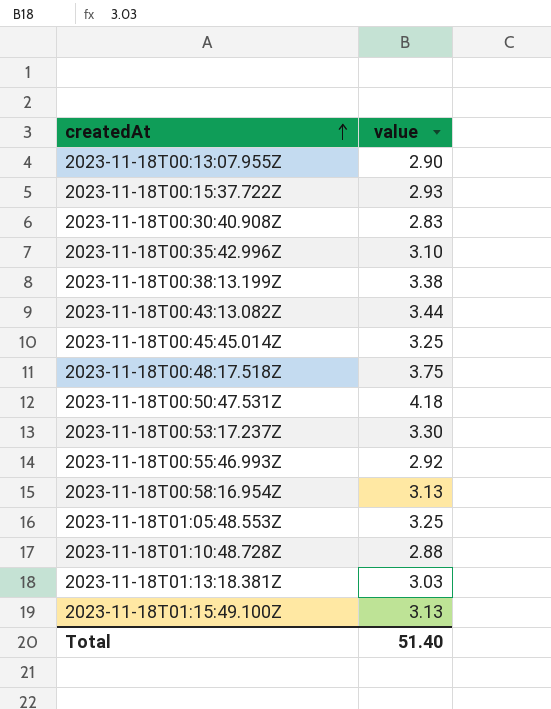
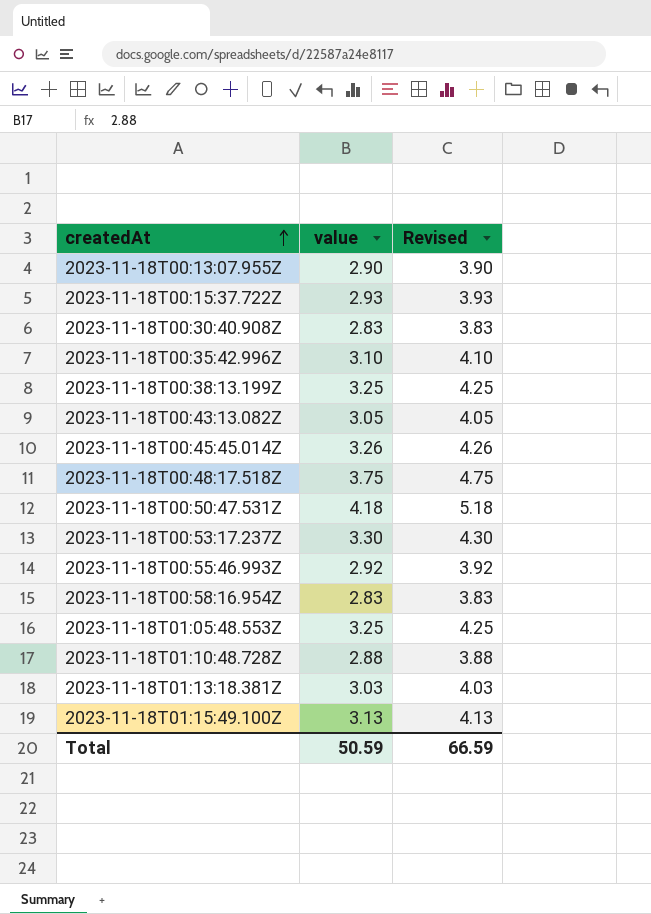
column Revised | formula: none -> [value] + 1
2023-11-18T00:38:13.199Z | value: 3.38 -> 3.25
2023-11-18T00:43:13.082Z | value: 3.44 -> 3.05
2023-11-18T00:45:45.014Z | value: 3.25 -> 3.26
2023-11-18T00:58:16.954Z | value: 3.13 -> 2.83
Total | value: 51.40 -> 50.59

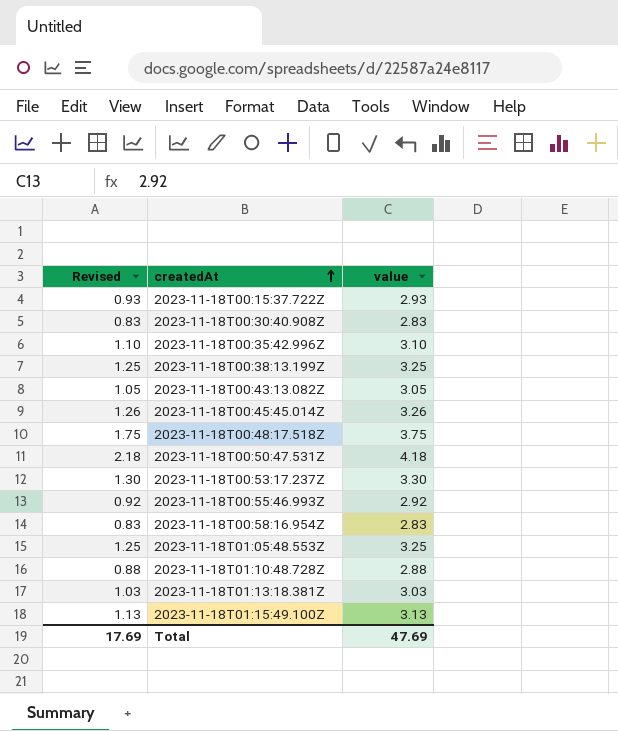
column Revised | formula: [value] + 1 -> [value] - 2
column Revised | position: 3 -> 1
row 2023-11-18T00:13:07.955Z: 2.90 | 3.90 -> none
Total | Revised: 66.59 -> 17.69
Total | value: 50.59 -> 47.69

